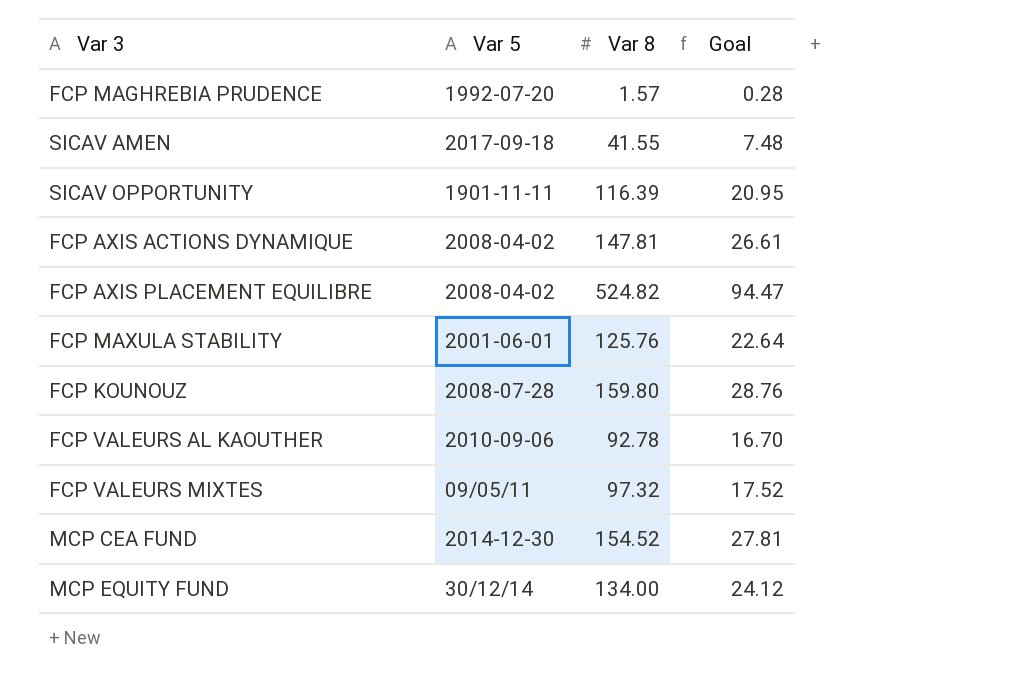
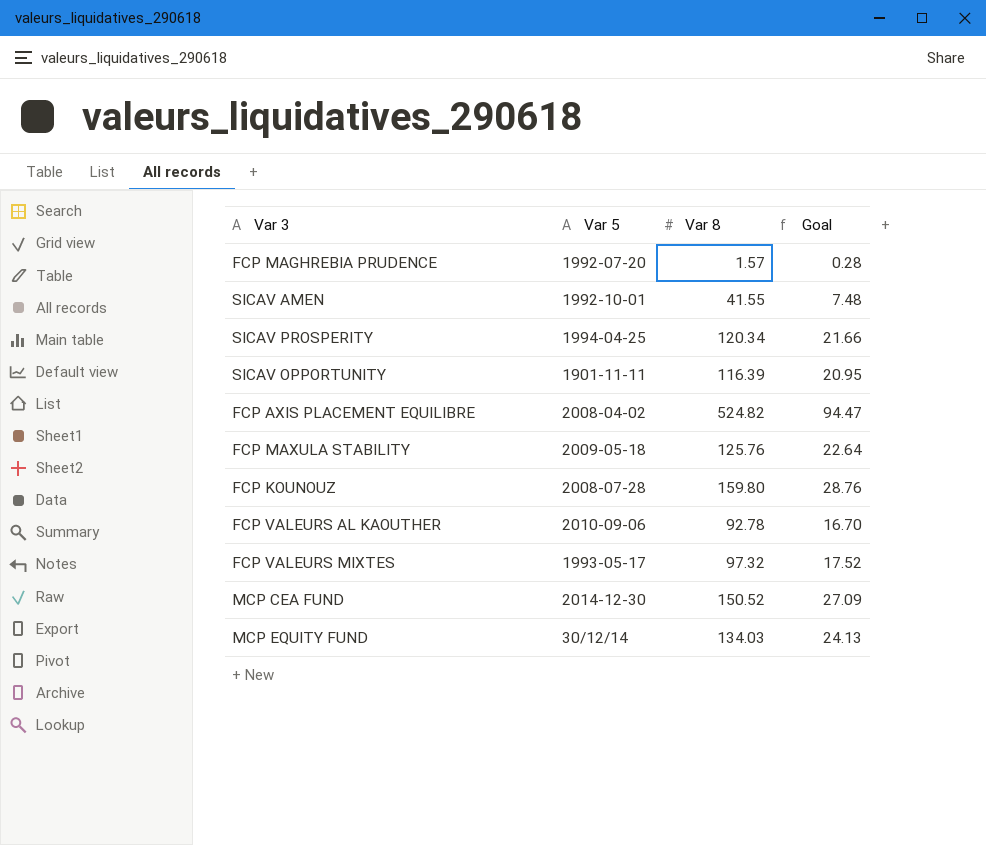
row FCP AXIS ACTIONS DYNAMIQUE: 2008-04-02 | 147.81 | 26.61 -> none
SICAV AMEN | Var 5: 2017-09-18 -> 1992-10-01
row SICAV PROSPERITY: none -> 1994-04-25 | 120.34 | 21.66
FCP MAXULA STABILITY | Var 5: 2001-06-01 -> 2009-05-18
FCP VALEURS MIXTES | Var 5: 09/05/11 -> 1993-05-17
MCP CEA FUND | Var 8: 154.52 -> 150.52
MCP CEA FUND | Goal: 27.81 -> 27.09
MCP EQUITY FUND | Var 8: 134.00 -> 134.03
MCP EQUITY FUND | Goal: 24.12 -> 24.13

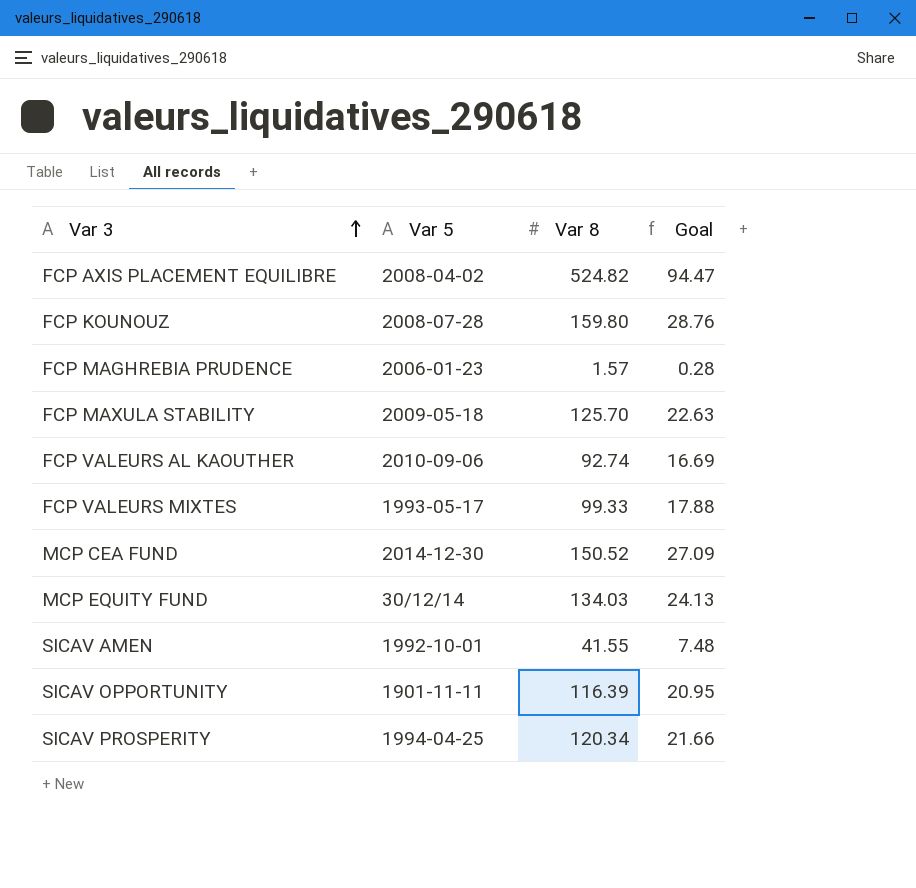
row order: none -> Var 3 ascending
FCP MAGHREBIA PRUDENCE | Var 5: 1992-07-20 -> 2006-01-23
FCP MAXULA STABILITY | Var 8: 125.76 -> 125.70
FCP MAXULA STABILITY | Goal: 22.64 -> 22.63
FCP VALEURS AL KAOUTHER | Var 8: 92.78 -> 92.74
FCP VALEURS AL KAOUTHER | Goal: 16.70 -> 16.69
FCP VALEURS MIXTES | Var 8: 97.32 -> 99.33
FCP VALEURS MIXTES | Goal: 17.52 -> 17.88

